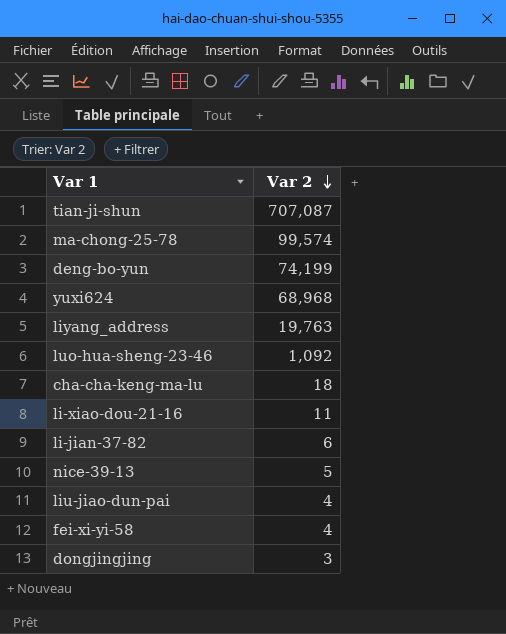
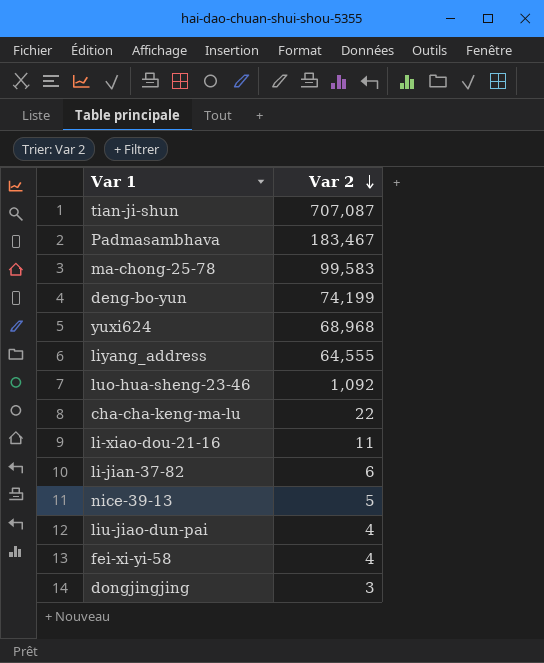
row Padmasambhava: none -> 183,467
ma-chong-25-78 | Var 2: 99,574 -> 99,583
liyang_address | Var 2: 19,763 -> 64,555
cha-cha-keng-ma-lu | Var 2: 18 -> 22

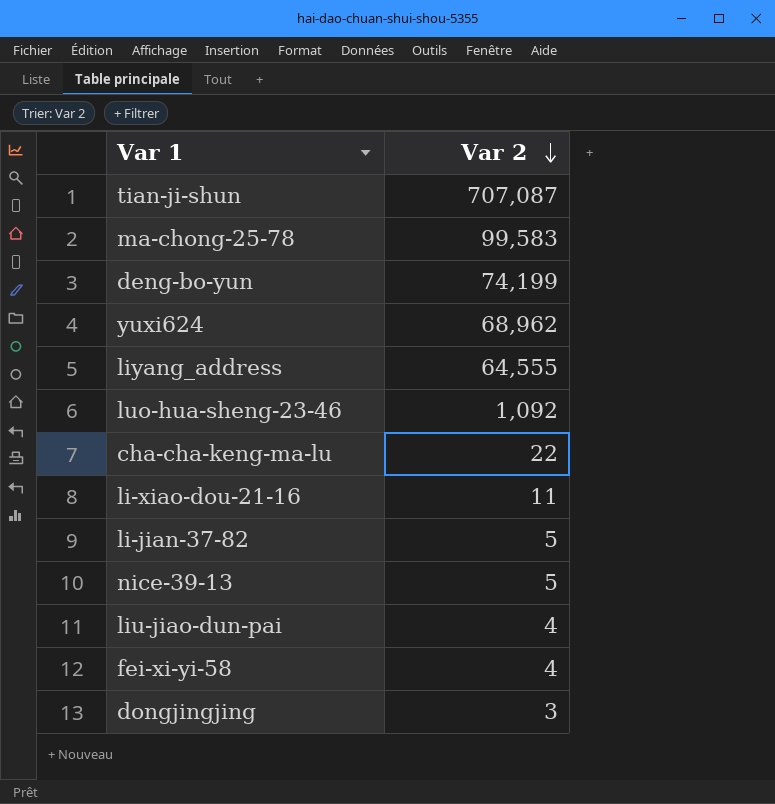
row Padmasambhava: 183,467 -> none
yuxi624 | Var 2: 68,968 -> 68,962
li-jian-37-82 | Var 2: 6 -> 5

